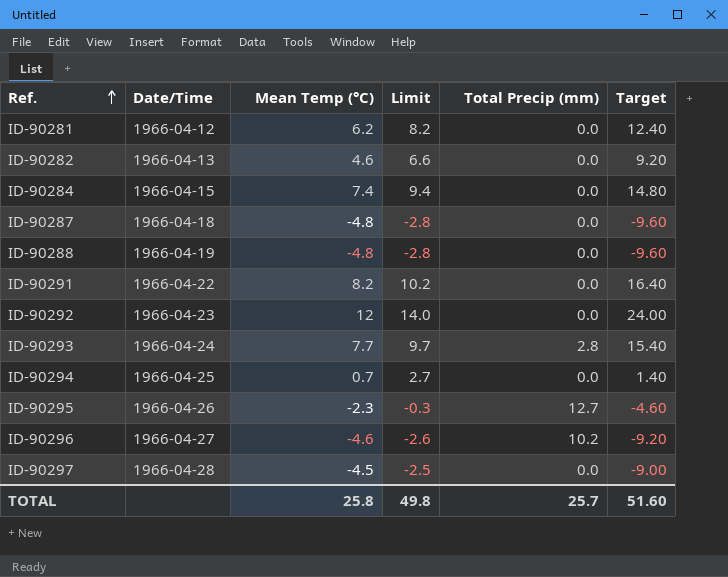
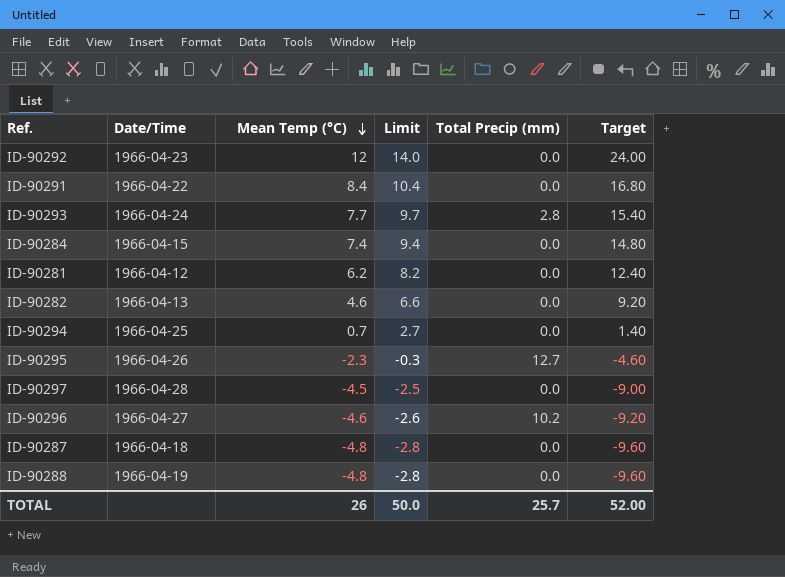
row order: Ref. ascending -> Mean Temp (°C) descending
ID-90291 | Mean Temp (°C): 8.2 -> 8.4
ID-90291 | Limit: 10.2 -> 10.4
ID-90291 | Target: 16.40 -> 16.80
TOTAL | Mean Temp (°C): 25.8 -> 26
TOTAL | Limit: 49.8 -> 50.0
TOTAL | Target: 51.60 -> 52.00

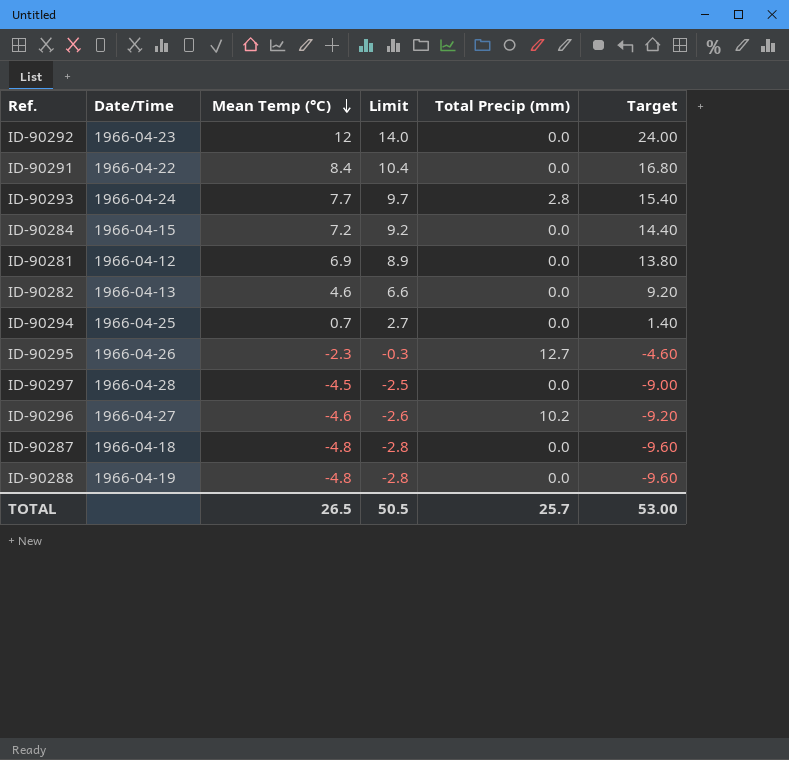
ID-90284 | Mean Temp (°C): 7.4 -> 7.2
ID-90284 | Limit: 9.4 -> 9.2
ID-90284 | Target: 14.80 -> 14.40
ID-90281 | Mean Temp (°C): 6.2 -> 6.9
ID-90281 | Limit: 8.2 -> 8.9
ID-90281 | Target: 12.40 -> 13.80
TOTAL | Mean Temp (°C): 26 -> 26.5
TOTAL | Limit: 50.0 -> 50.5
TOTAL | Target: 52.00 -> 53.00

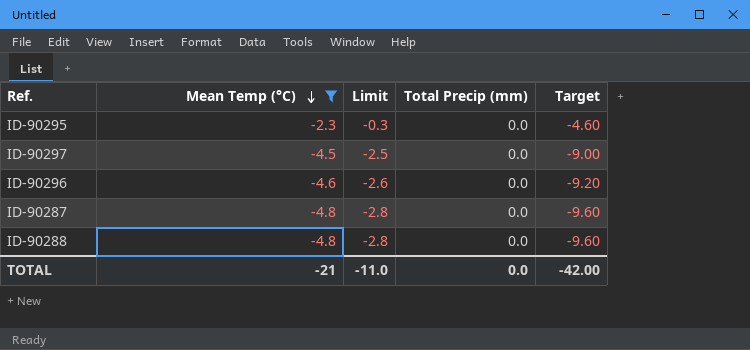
filter: none -> Mean Temp (°C) <= -2.3
column Date/Time | position: 2 -> none
ID-90295 | Total Precip (mm): 12.7 -> 0.0
ID-90296 | Total Precip (mm): 10.2 -> 0.0
TOTAL | Mean Temp (°C): 26.5 -> -21
TOTAL | Limit: 50.5 -> -11.0
TOTAL | Total Precip (mm): 25.7 -> 0.0
TOTAL | Target: 53.00 -> -42.00

